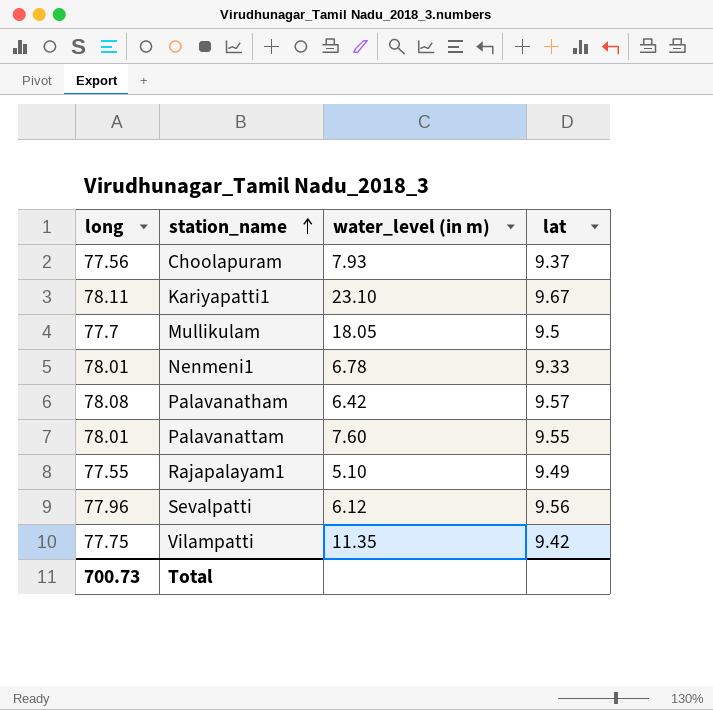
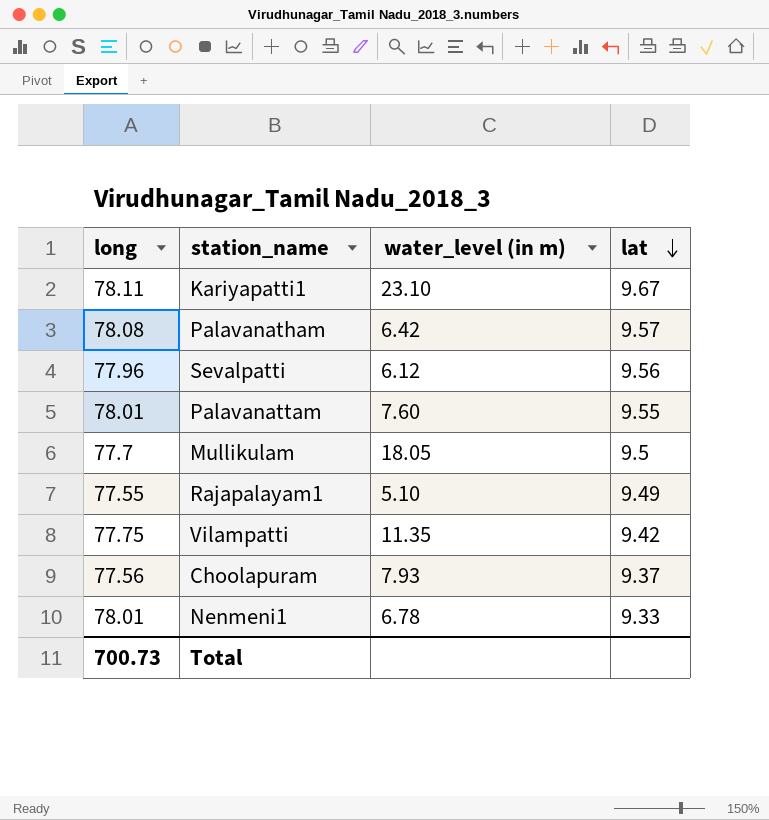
row order: station_name ascending -> lat descending

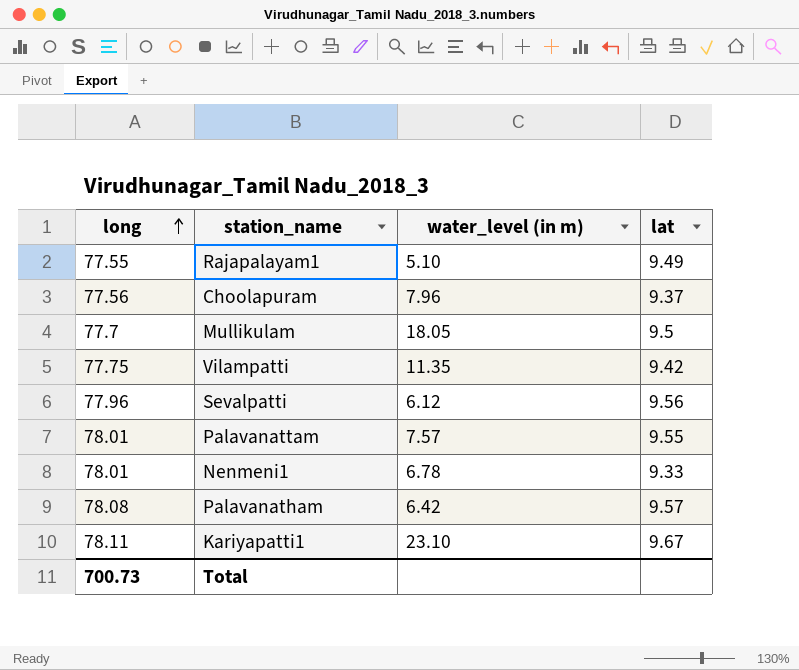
row order: lat descending -> long ascending
Choolapuram | water_level (in m): 7.93 -> 7.96
Palavanattam | water_level (in m): 7.60 -> 7.57

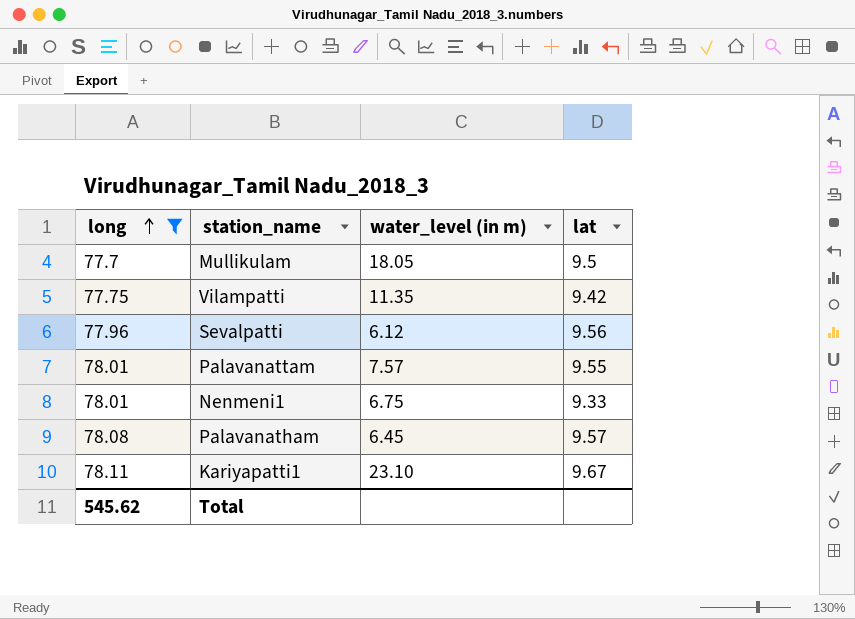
filter: none -> long >= 77.7
Nenmeni1 | water_level (in m): 6.78 -> 6.75
Palavanatham | water_level (in m): 6.42 -> 6.45
Total | long: 700.73 -> 545.62

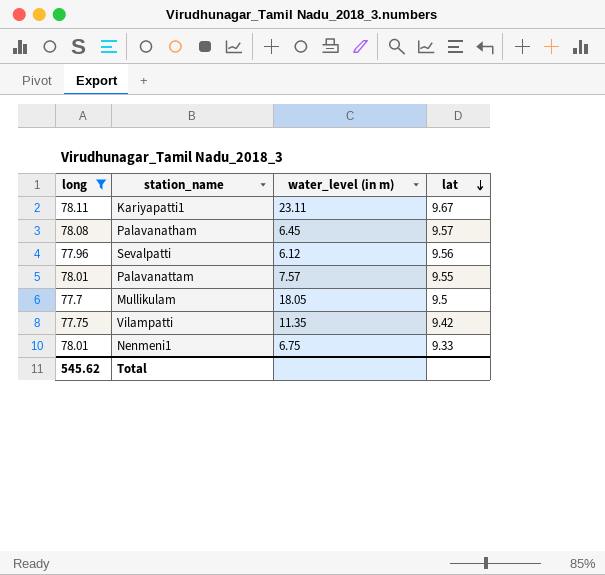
row order: long ascending -> lat descending
Kariyapatti1 | water_level (in m): 23.10 -> 23.11

